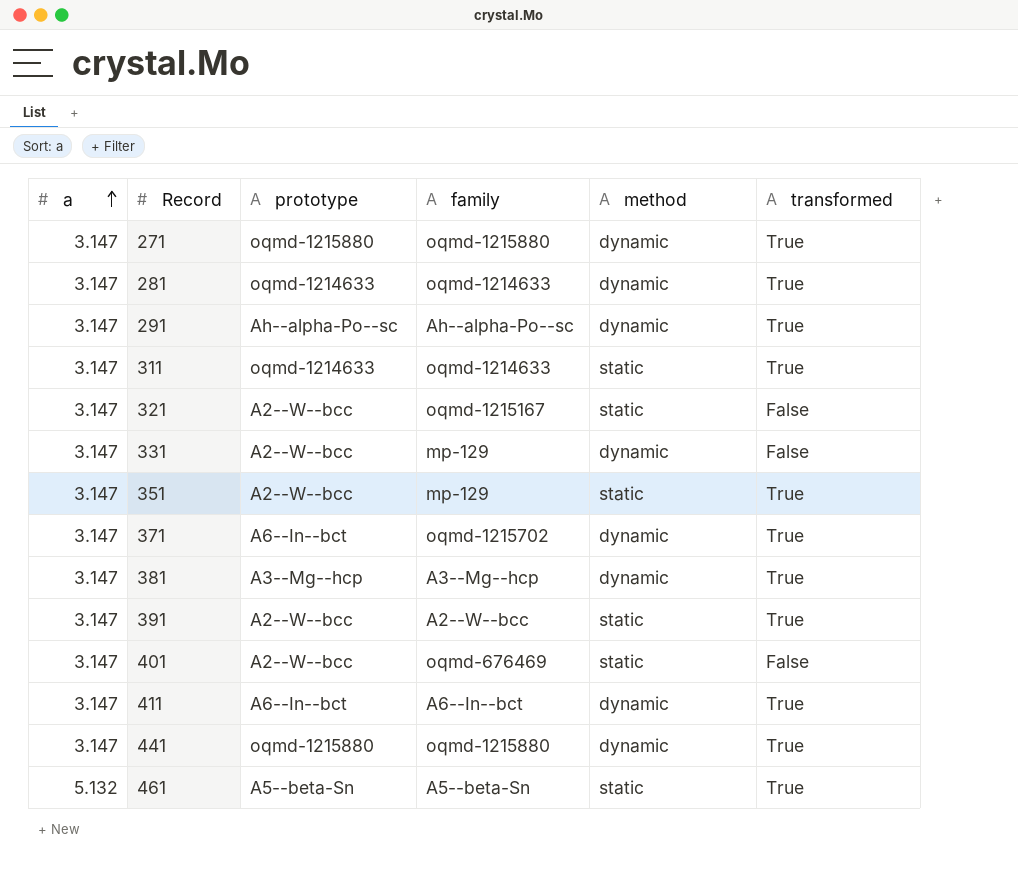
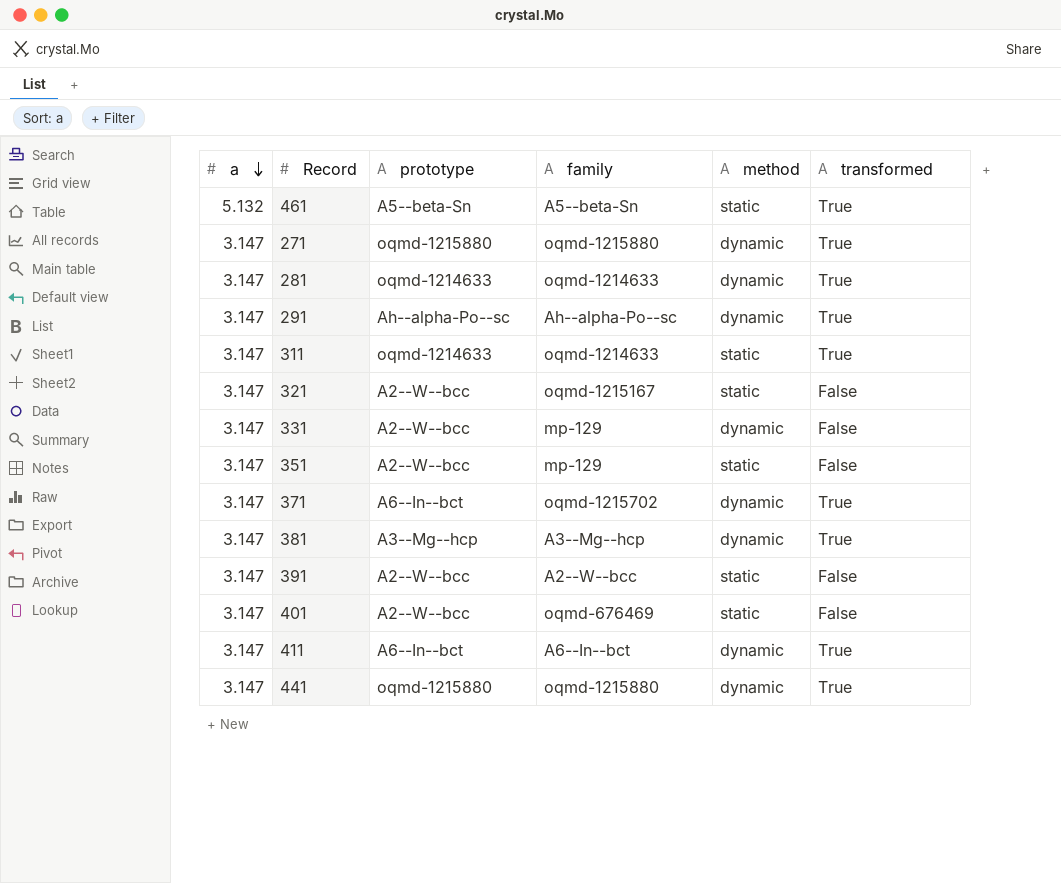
row order: a ascending -> a descending
351 | transformed: True -> False
391 | transformed: True -> False

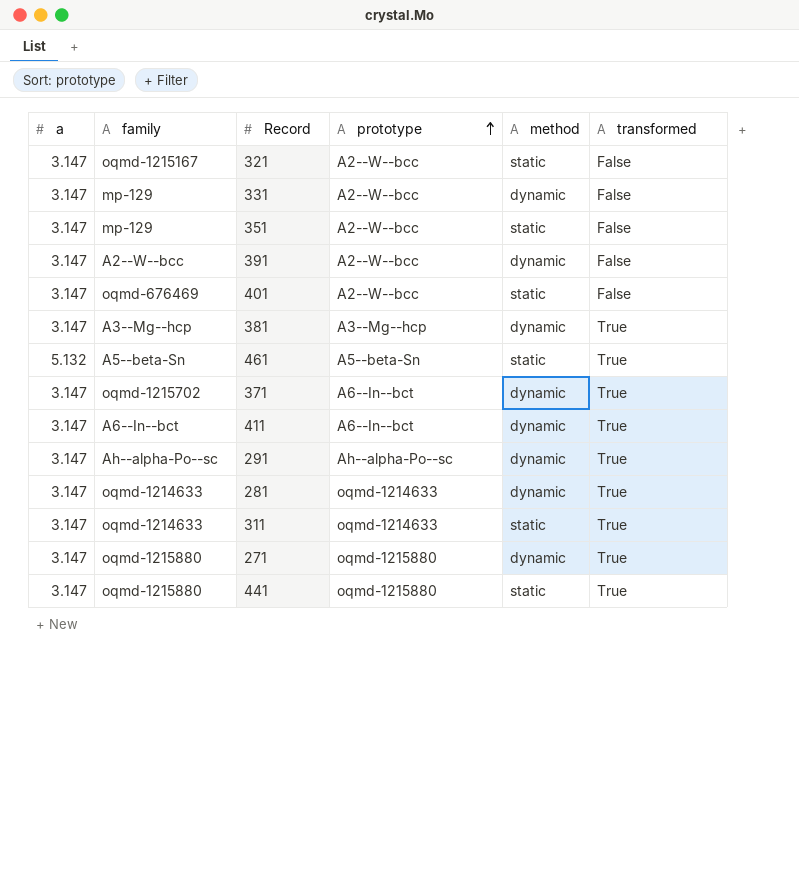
row order: a descending -> prototype ascending
column family | position: 4 -> 2
391 | method: static -> dynamic
441 | method: dynamic -> static

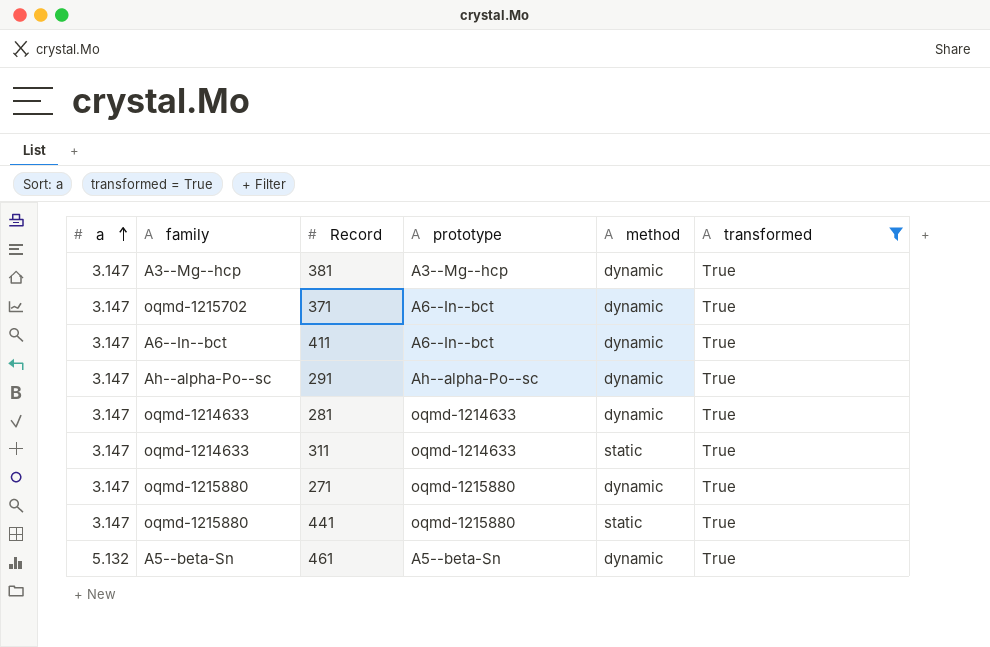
filter: none -> transformed = True
row order: prototype ascending -> a ascending
461 | method: static -> dynamic

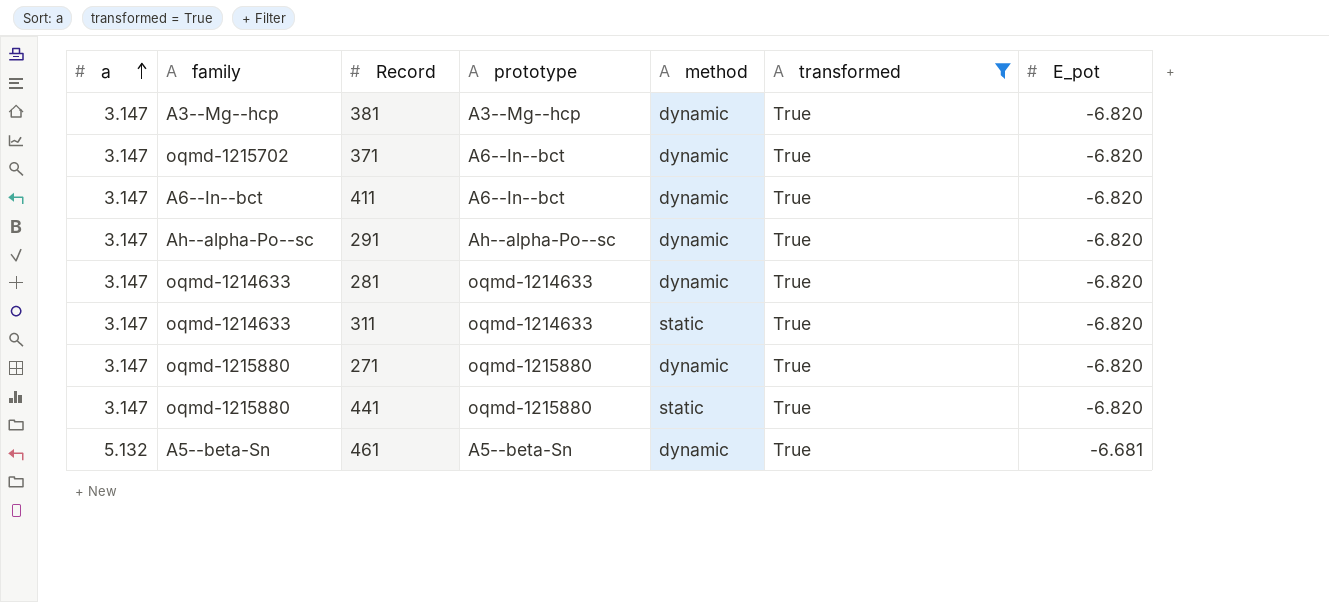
column E_pot | position: none -> 7

